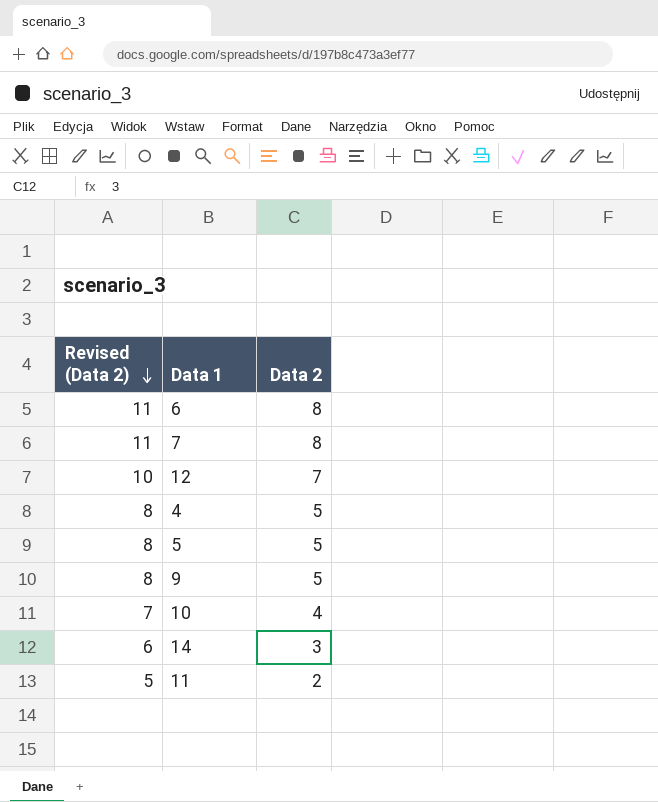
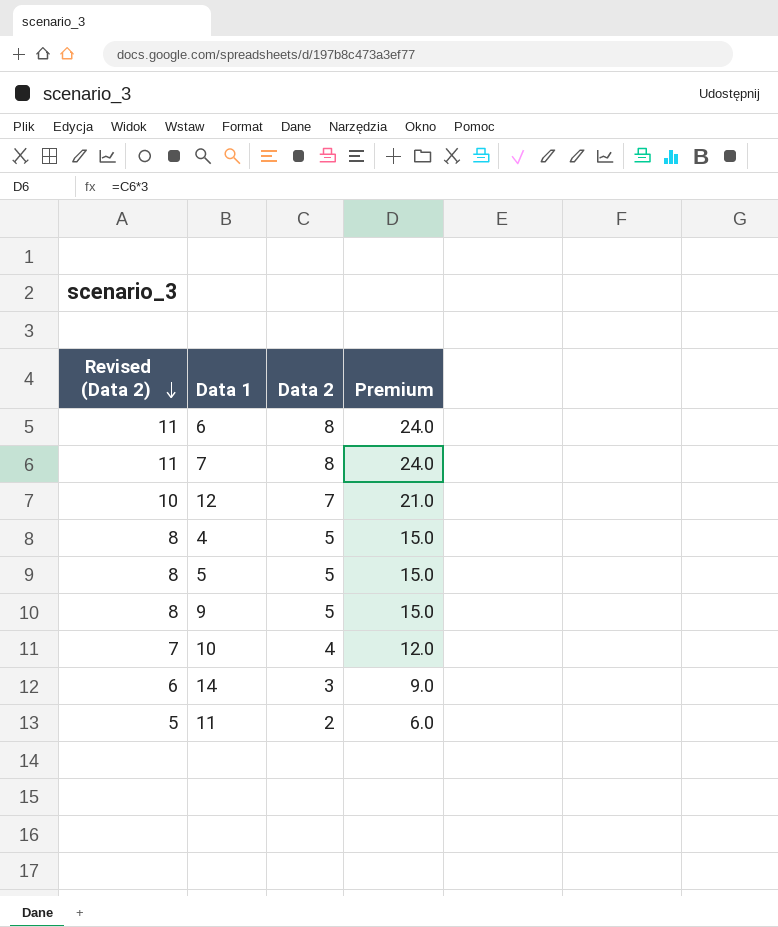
column Premium | formula: none -> [Data 2] * 3

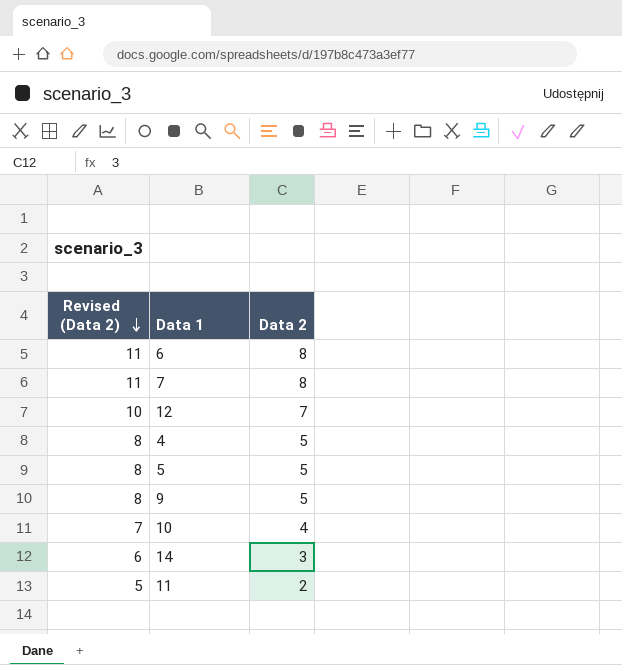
column Premium | formula: [Data 2] * 3 -> none

